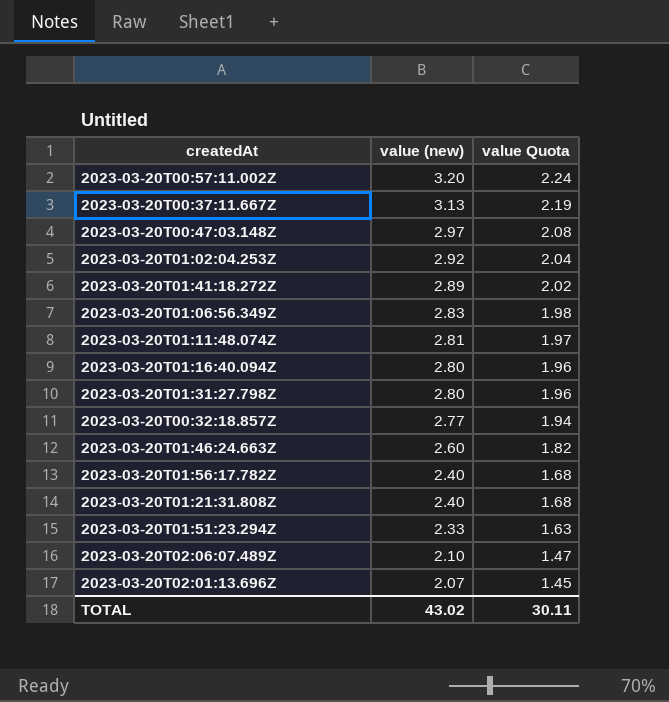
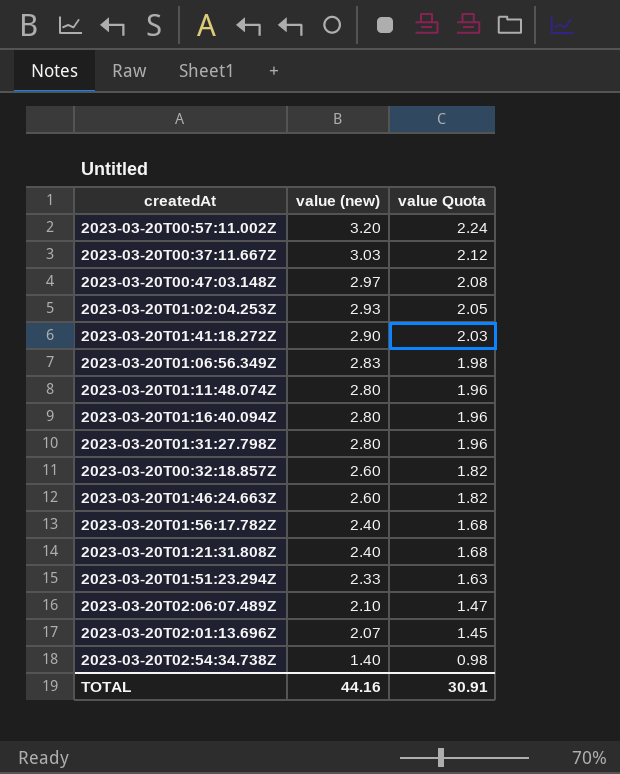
2023-03-20T00:37:11.667Z | value (new): 3.13 -> 3.03
2023-03-20T00:37:11.667Z | value Quota: 2.19 -> 2.12
2023-03-20T01:02:04.253Z | value (new): 2.92 -> 2.93
2023-03-20T01:02:04.253Z | value Quota: 2.04 -> 2.05
2023-03-20T01:41:18.272Z | value (new): 2.89 -> 2.90
2023-03-20T01:41:18.272Z | value Quota: 2.02 -> 2.03
2023-03-20T01:11:48.074Z | value (new): 2.81 -> 2.80
2023-03-20T01:11:48.074Z | value Quota: 1.97 -> 1.96
2023-03-20T00:32:18.857Z | value (new): 2.77 -> 2.60
2023-03-20T00:32:18.857Z | value Quota: 1.94 -> 1.82
row 2023-03-20T02:54:34.738Z: none -> 1.40 | 0.98
TOTAL | value (new): 43.02 -> 44.16
TOTAL | value Quota: 30.11 -> 30.91

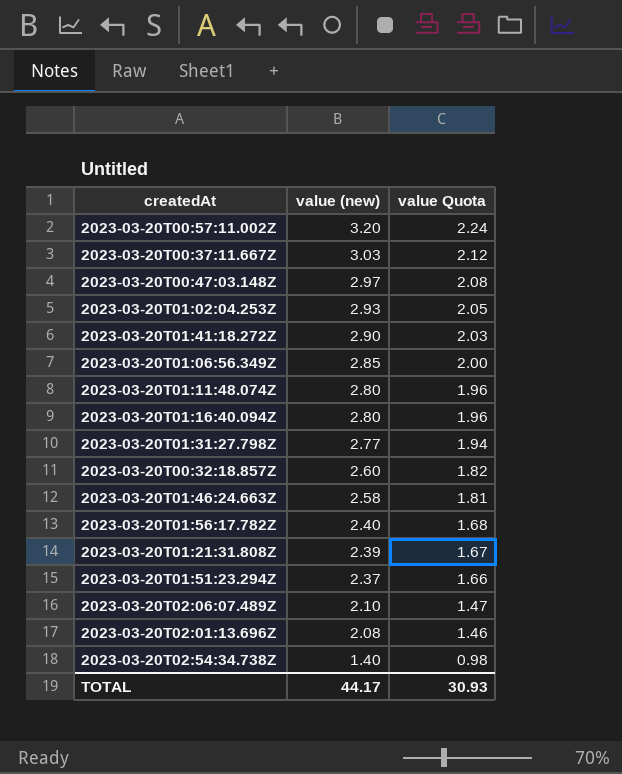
2023-03-20T01:06:56.349Z | value (new): 2.83 -> 2.85
2023-03-20T01:06:56.349Z | value Quota: 1.98 -> 2.00
2023-03-20T01:31:27.798Z | value (new): 2.80 -> 2.77
2023-03-20T01:31:27.798Z | value Quota: 1.96 -> 1.94
2023-03-20T01:46:24.663Z | value (new): 2.60 -> 2.58
2023-03-20T01:46:24.663Z | value Quota: 1.82 -> 1.81
2023-03-20T01:21:31.808Z | value (new): 2.40 -> 2.39
2023-03-20T01:21:31.808Z | value Quota: 1.68 -> 1.67
2023-03-20T01:51:23.294Z | value (new): 2.33 -> 2.37
2023-03-20T01:51:23.294Z | value Quota: 1.63 -> 1.66
2023-03-20T02:01:13.696Z | value (new): 2.07 -> 2.08
2023-03-20T02:01:13.696Z | value Quota: 1.45 -> 1.46
TOTAL | value (new): 44.16 -> 44.17
TOTAL | value Quota: 30.91 -> 30.93

